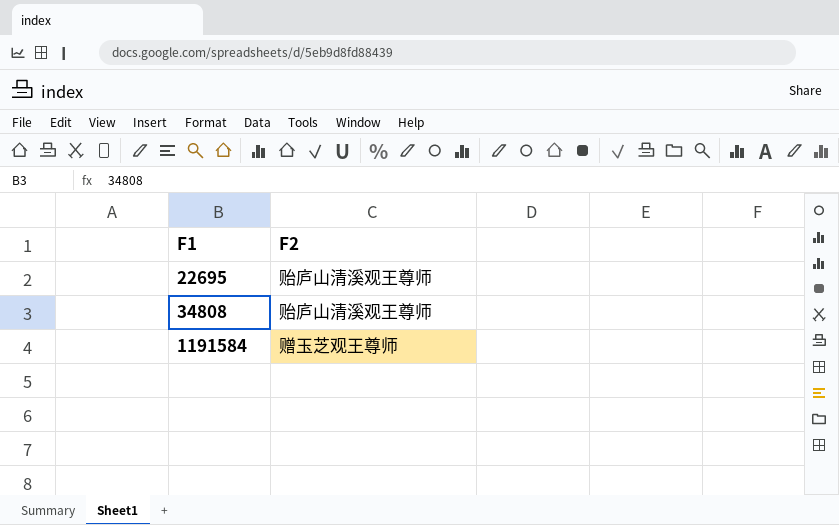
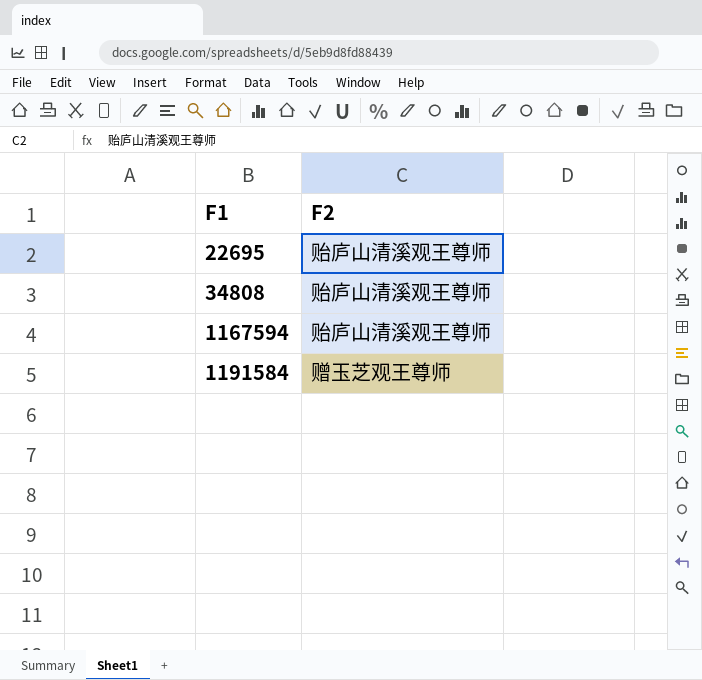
row 1167594: none -> 贻庐山清溪观王尊师

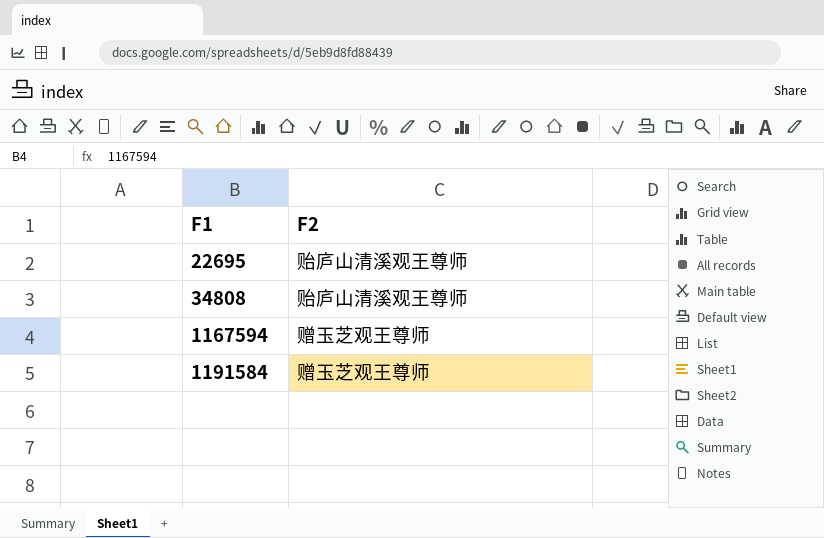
1167594 | F2: 贻庐山清溪观王尊师 -> 赠玉芝观王尊师

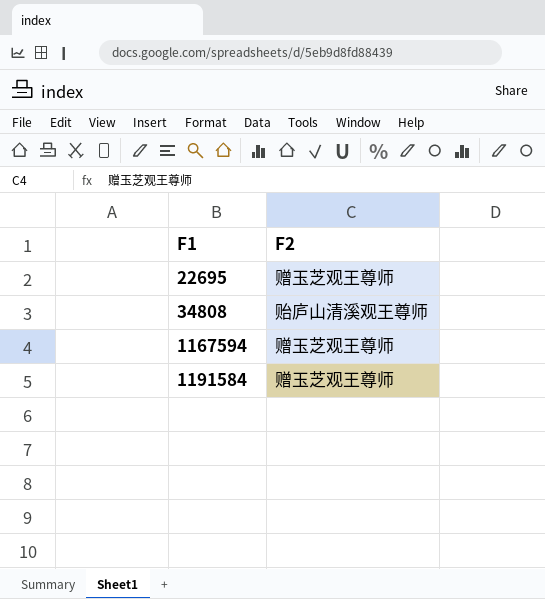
22695 | F2: 贻庐山清溪观王尊师 -> 赠玉芝观王尊师

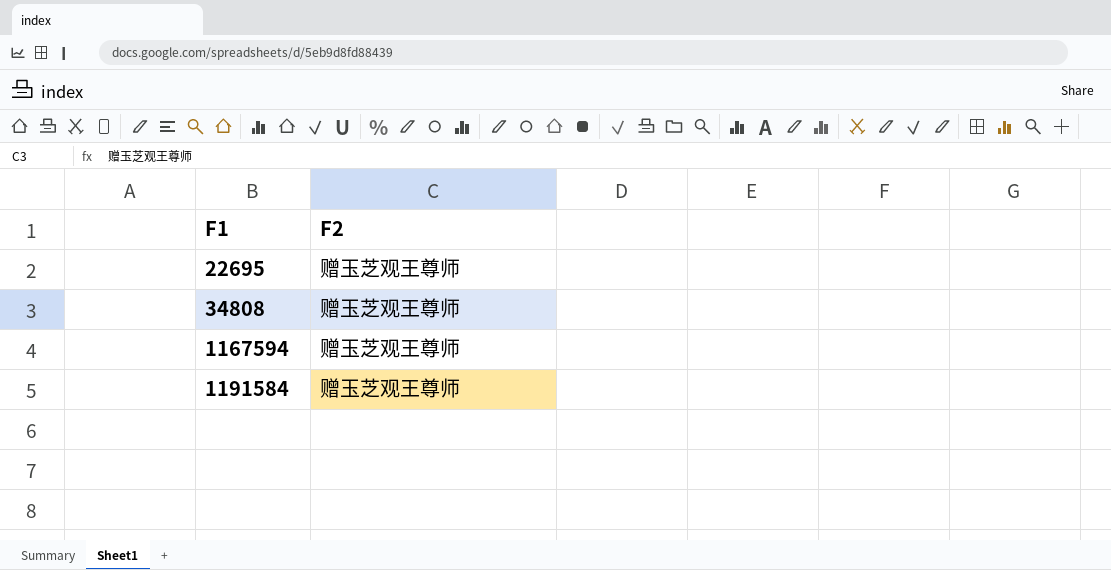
34808 | F2: 贻庐山清溪观王尊师 -> 赠玉芝观王尊师

